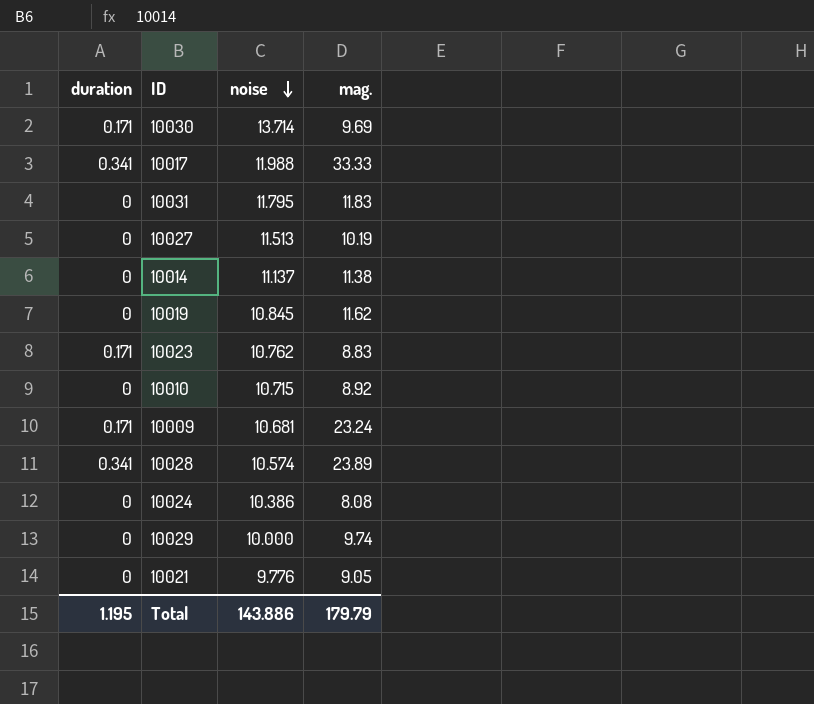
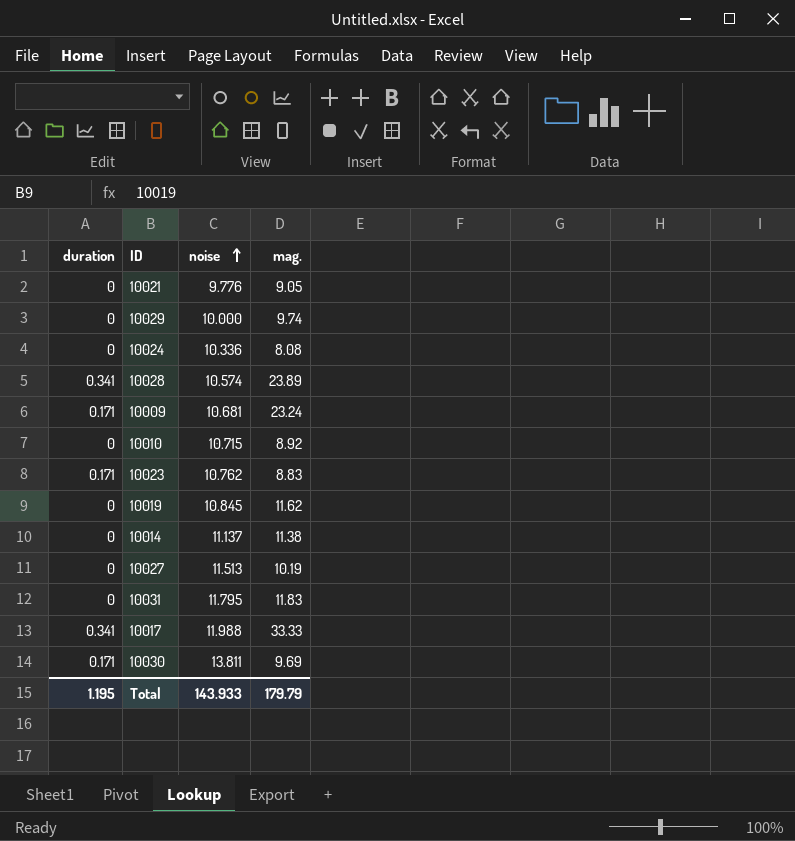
row order: noise descending -> noise ascending
10024 | noise: 10.386 -> 10.336
10030 | noise: 13.714 -> 13.811
Total | noise: 143.886 -> 143.933

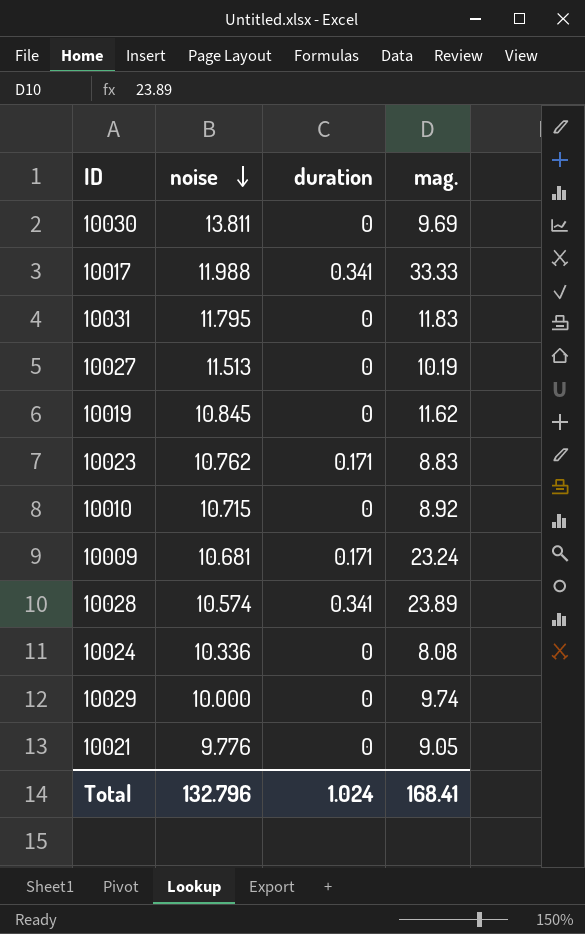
row order: noise ascending -> noise descending
column duration | position: 1 -> 3
row 10014: 0 | 11.137 | 11.38 -> none
10030 | duration: 0.171 -> 0
Total | noise: 143.933 -> 132.796
Total | duration: 1.195 -> 1.024
Total | mag.: 179.79 -> 168.41

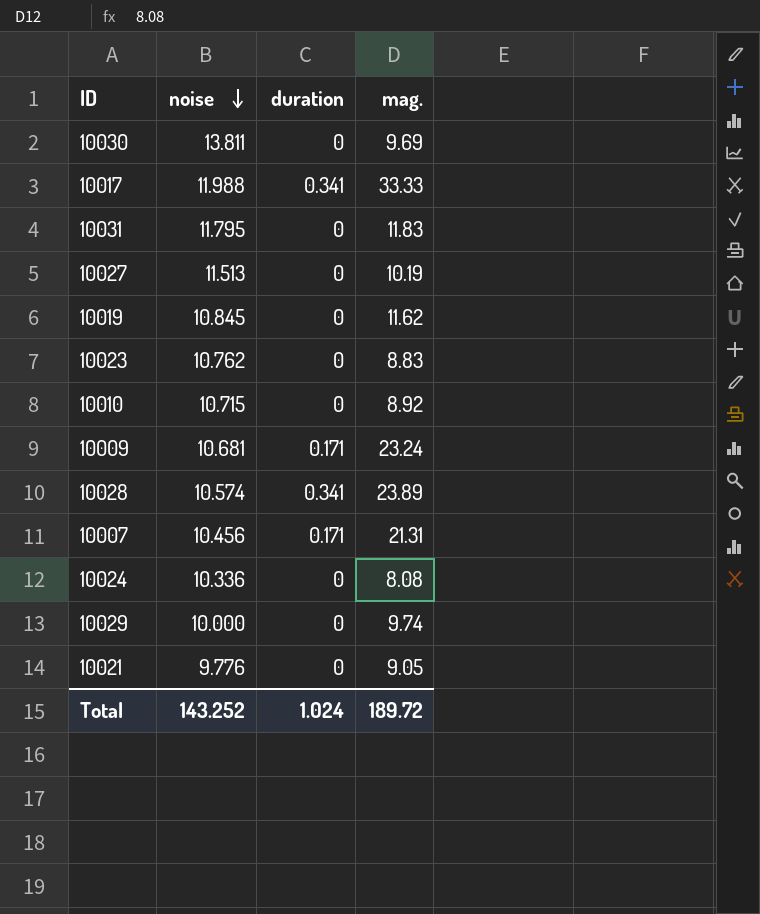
10023 | duration: 0.171 -> 0
row 10007: none -> 10.456 | 0.171 | 21.31
Total | noise: 132.796 -> 143.252
Total | mag.: 168.41 -> 189.72

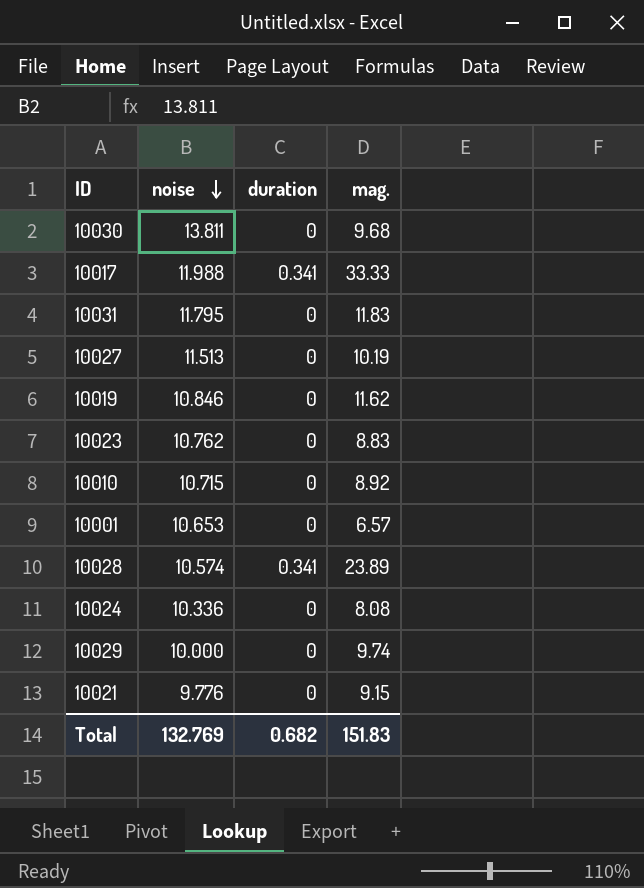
row 10009: 10.681 | 0.171 | 23.24 -> none
row 10007: 10.456 | 0.171 | 21.31 -> none
10030 | mag.: 9.69 -> 9.68
10019 | noise: 10.845 -> 10.846
row 10001: none -> 10.653 | 0 | 6.57
10021 | mag.: 9.05 -> 9.15
Total | noise: 143.252 -> 132.769
Total | duration: 1.024 -> 0.682
Total | mag.: 189.72 -> 151.83

